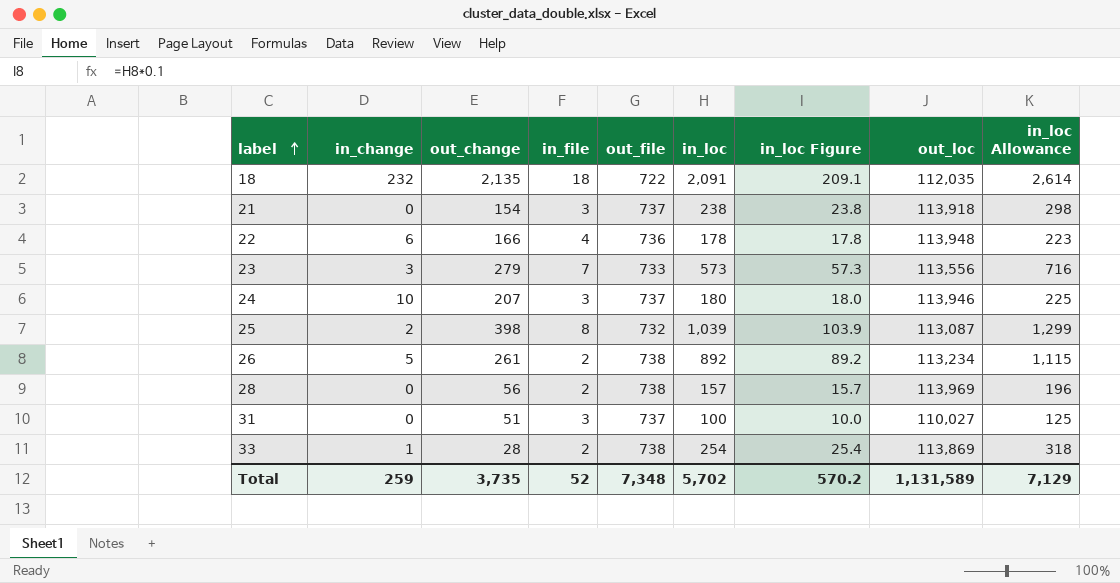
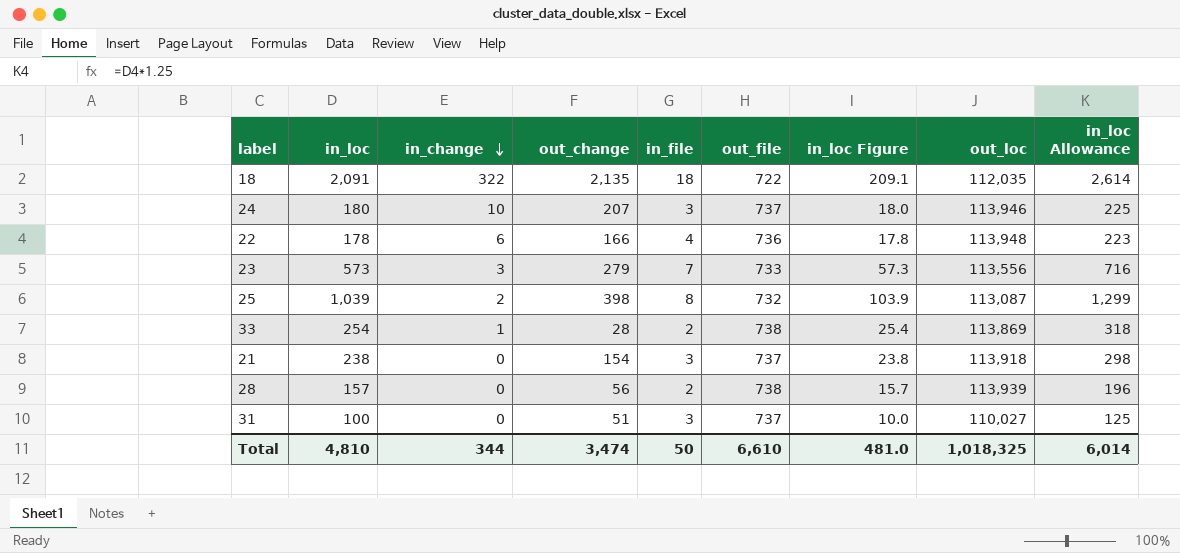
row order: label ascending -> in_change descending
column in_loc | position: 6 -> 2
row 26: 5 | 261 | 2 | 738 | 892 | 89.2 | 113,234 | 1,115 -> none
18 | in_change: 232 -> 322
28 | out_loc: 113,969 -> 113,939
Total | in_loc: 5,702 -> 4,810
Total | in_change: 259 -> 344
Total | out_change: 3,735 -> 3,474
Total | in_file: 52 -> 50
Total | out_file: 7,348 -> 6,610
Total | in_loc Figure: 570.2 -> 481.0
Total | out_loc: 1,131,589 -> 1,018,325
Total | in_loc Allowance: 7,129 -> 6,014

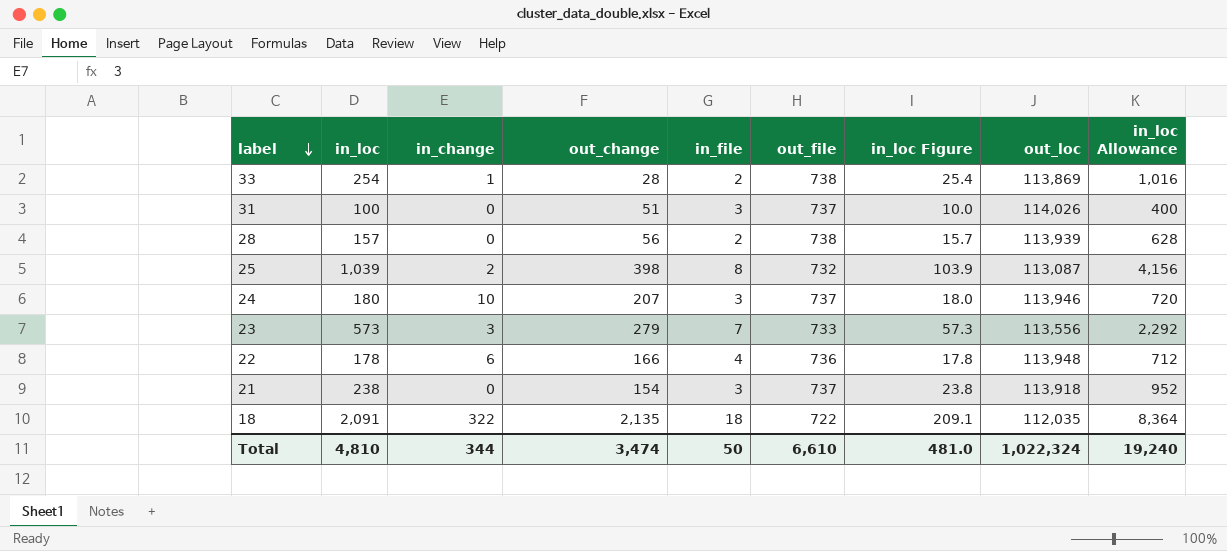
row order: in_change descending -> label descending
column in_loc Allowance | formula: [in_loc] * 1.25 -> [in_loc] * 4
31 | out_loc: 110,027 -> 114,026
Total | out_loc: 1,018,325 -> 1,022,324
Total | in_loc Allowance: 6,014 -> 19,240

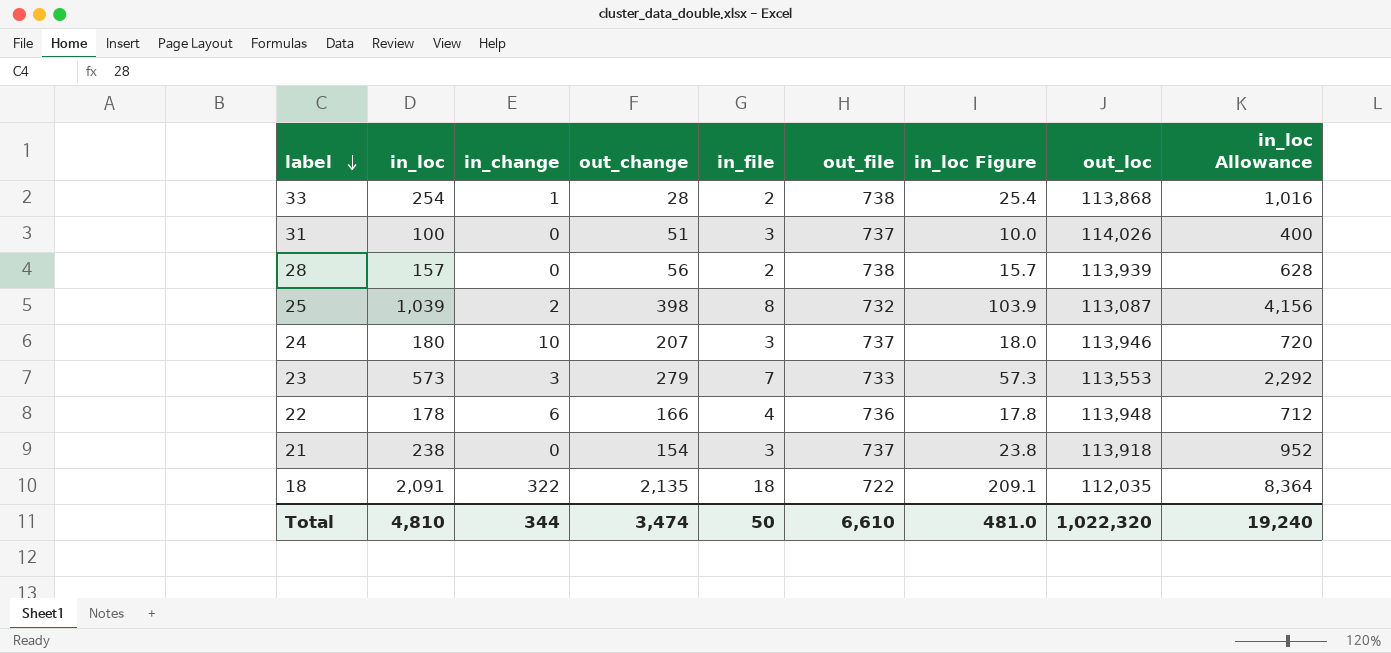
33 | out_loc: 113,869 -> 113,868
23 | out_loc: 113,556 -> 113,553
Total | out_loc: 1,022,324 -> 1,022,320

